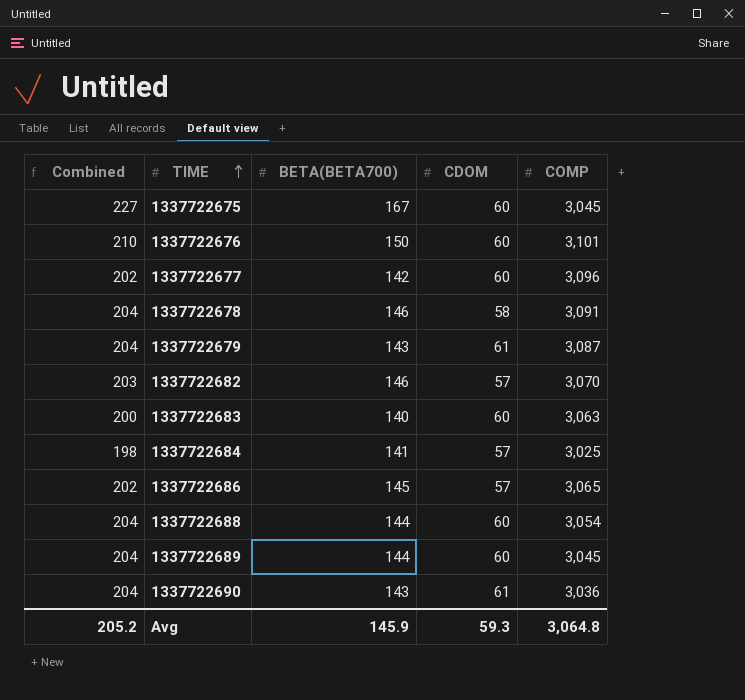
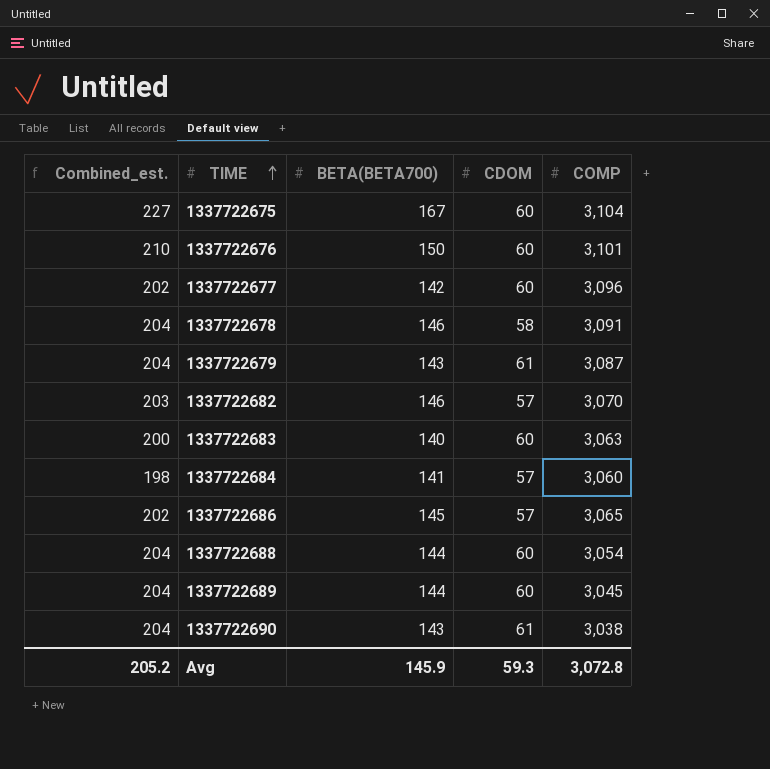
column name: Combined -> Combined_est.
1337722675 | COMP: 3,045 -> 3,104
1337722684 | COMP: 3,025 -> 3,060
1337722690 | COMP: 3,036 -> 3,038
Avg | COMP: 3,064.8 -> 3,072.8

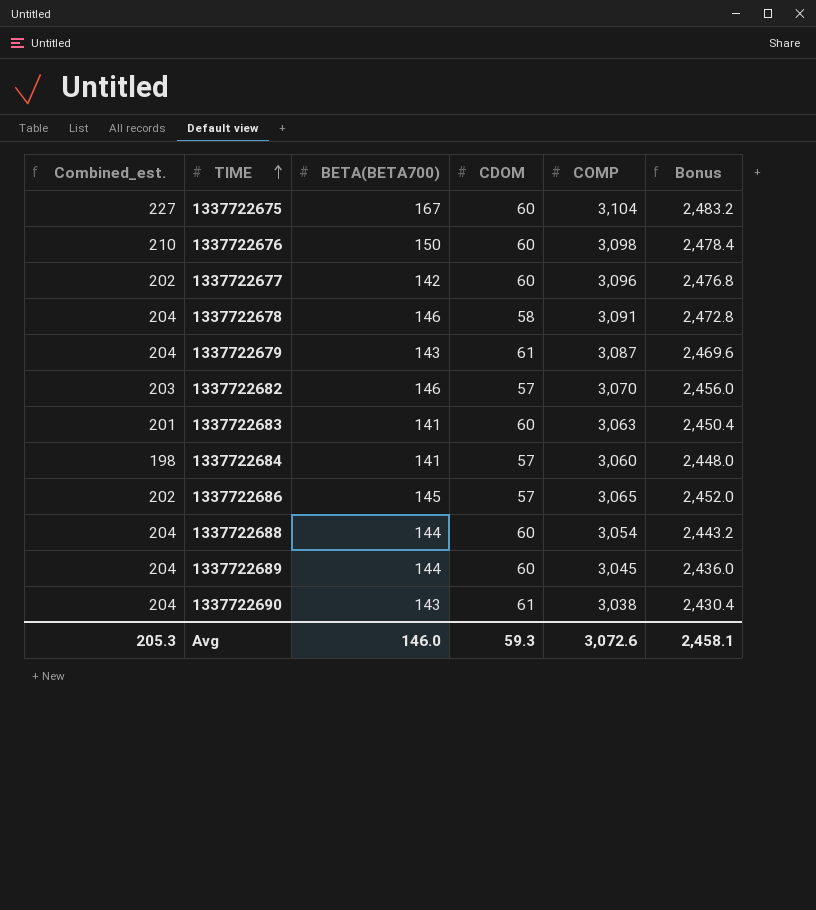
column Bonus | formula: none -> [COMP] * 0.8
1337722676 | COMP: 3,101 -> 3,098
1337722683 | Combined_est.: 200 -> 201
1337722683 | BETA(BETA700): 140 -> 141
Avg | Combined_est.: 205.2 -> 205.3
Avg | BETA(BETA700): 145.9 -> 146.0
Avg | COMP: 3,072.8 -> 3,072.6

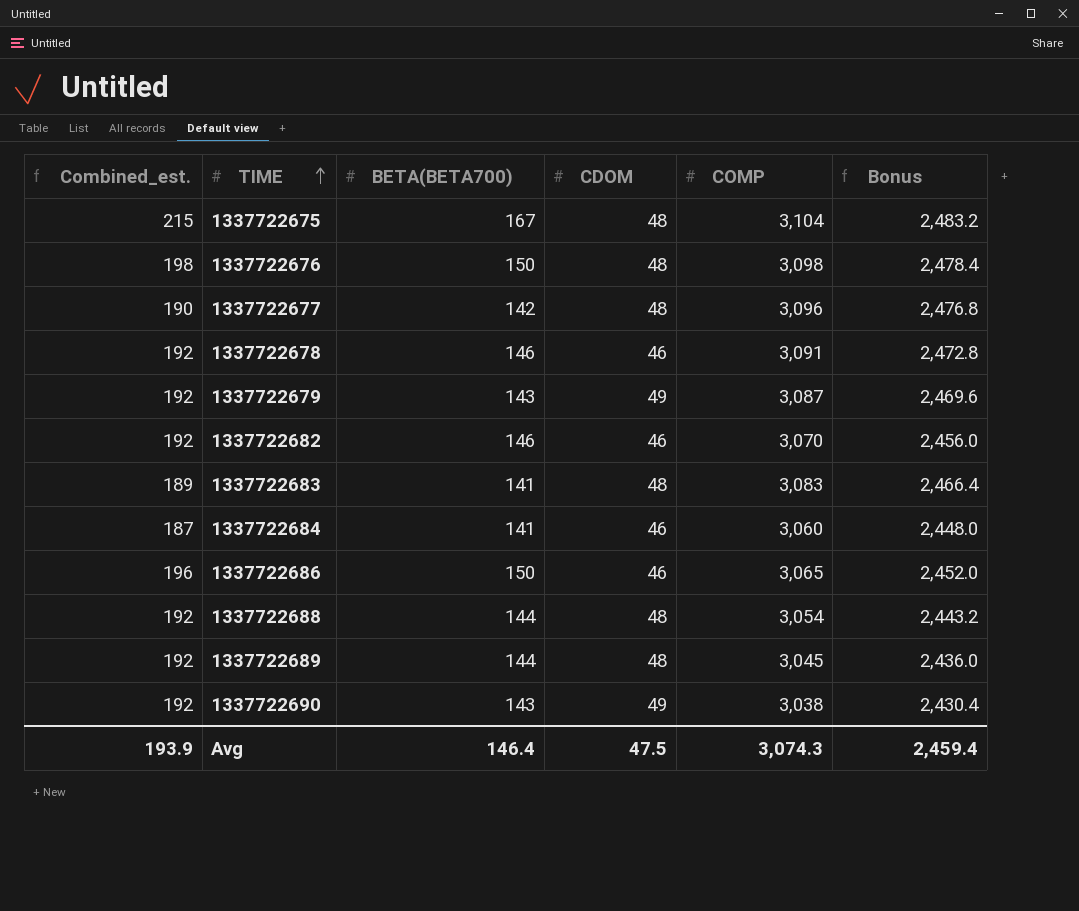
1337722675 | Combined_est.: 227 -> 215
1337722675 | CDOM: 60 -> 48
1337722676 | Combined_est.: 210 -> 198
1337722676 | CDOM: 60 -> 48
1337722677 | Combined_est.: 202 -> 190
1337722677 | CDOM: 60 -> 48
1337722678 | Combined_est.: 204 -> 192
1337722678 | CDOM: 58 -> 46
1337722679 | Combined_est.: 204 -> 192
1337722679 | CDOM: 61 -> 49
1337722682 | Combined_est.: 203 -> 192
1337722682 | CDOM: 57 -> 46
1337722683 | Combined_est.: 201 -> 189
1337722683 | CDOM: 60 -> 48
1337722683 | COMP: 3,063 -> 3,083
1337722683 | Bonus: 2,450.4 -> 2,466.4
1337722684 | Combined_est.: 198 -> 187
1337722684 | CDOM: 57 -> 46
1337722686 | Combined_est.: 202 -> 196
1337722686 | BETA(BETA700): 145 -> 150
1337722686 | CDOM: 57 -> 46
1337722688 | Combined_est.: 204 -> 192
1337722688 | CDOM: 60 -> 48
1337722689 | Combined_est.: 204 -> 192
1337722689 | CDOM: 60 -> 48
1337722690 | Combined_est.: 204 -> 192
1337722690 | CDOM: 61 -> 49
Avg | Combined_est.: 205.3 -> 193.9
Avg | BETA(BETA700): 146.0 -> 146.4
Avg | CDOM: 59.3 -> 47.5
Avg | COMP: 3,072.6 -> 3,074.3
Avg | Bonus: 2,458.1 -> 2,459.4

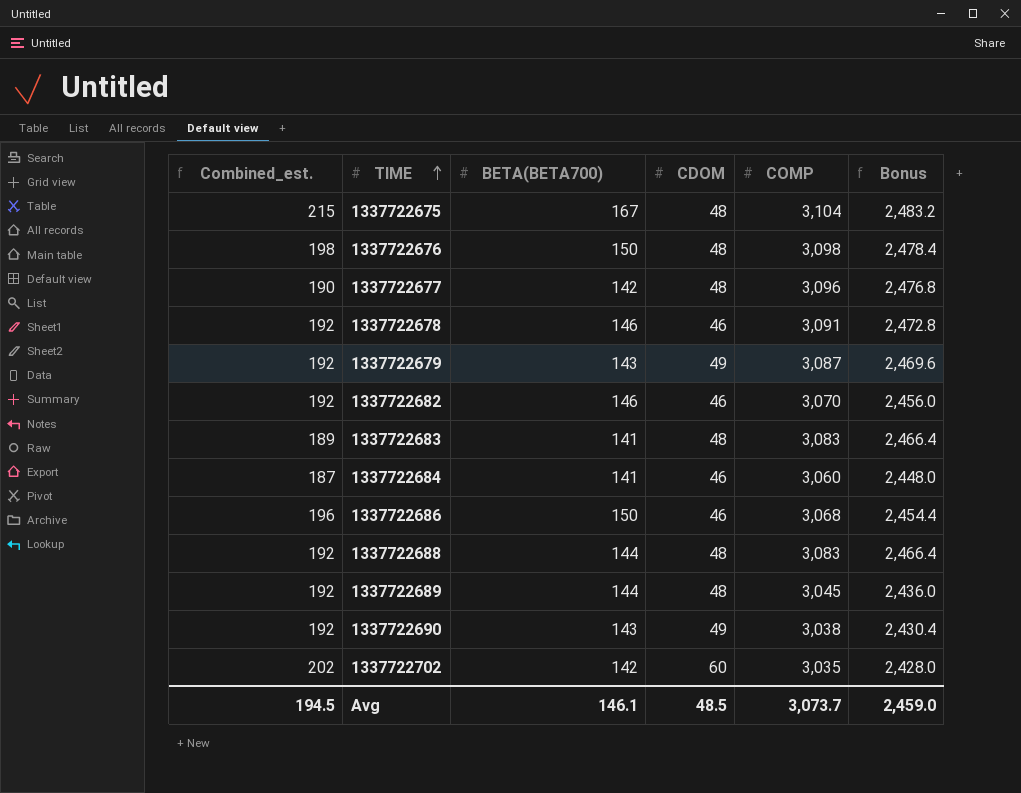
1337722686 | COMP: 3,065 -> 3,068
1337722686 | Bonus: 2,452.0 -> 2,454.4
1337722688 | COMP: 3,054 -> 3,083
1337722688 | Bonus: 2,443.2 -> 2,466.4
row 1337722702: none -> 202 | 142 | 60 | 3,035 | 2,428.0
Avg | Combined_est.: 193.9 -> 194.5
Avg | BETA(BETA700): 146.4 -> 146.1
Avg | CDOM: 47.5 -> 48.5
Avg | COMP: 3,074.3 -> 3,073.7
Avg | Bonus: 2,459.4 -> 2,459.0

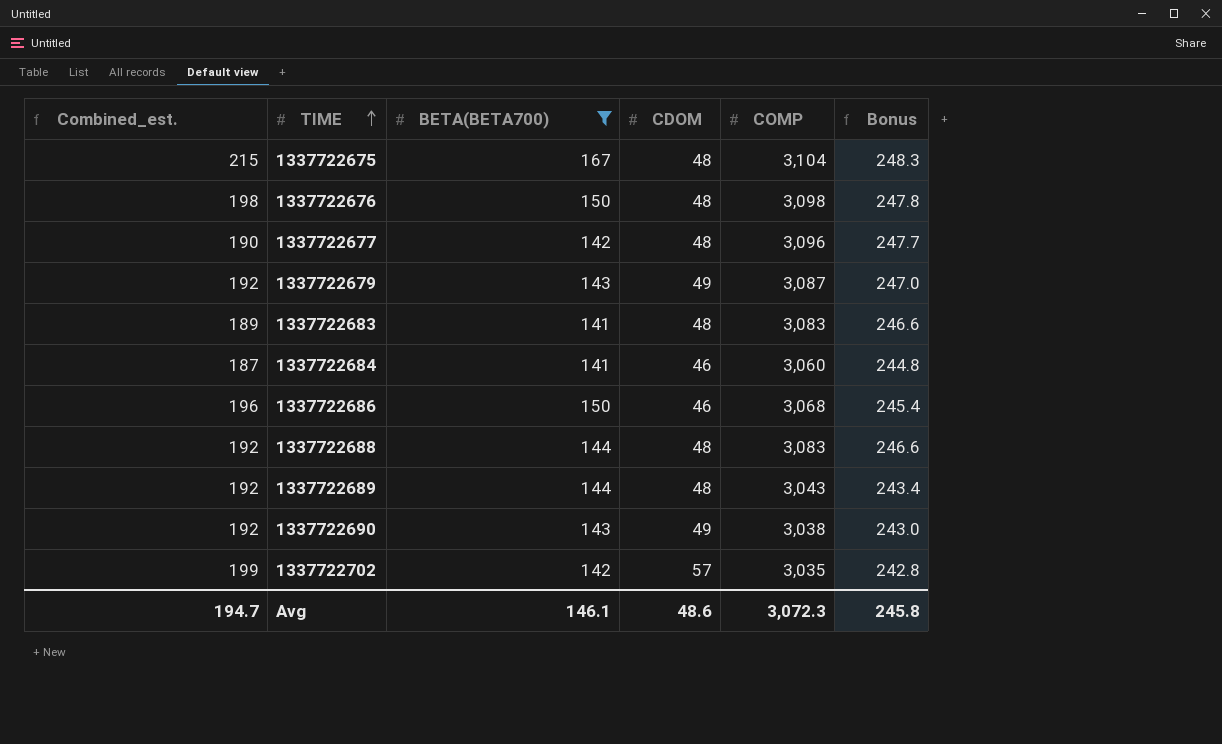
filter: none -> BETA(BETA700) != 146
column Bonus | formula: [COMP] * 0.8 -> [COMP] * 0.08
1337722689 | COMP: 3,045 -> 3,043
1337722702 | Combined_est.: 202 -> 199
1337722702 | CDOM: 60 -> 57
Avg | Combined_est.: 194.5 -> 194.7
Avg | CDOM: 48.5 -> 48.6
Avg | COMP: 3,073.7 -> 3,072.3
Avg | Bonus: 2,459.0 -> 245.8

